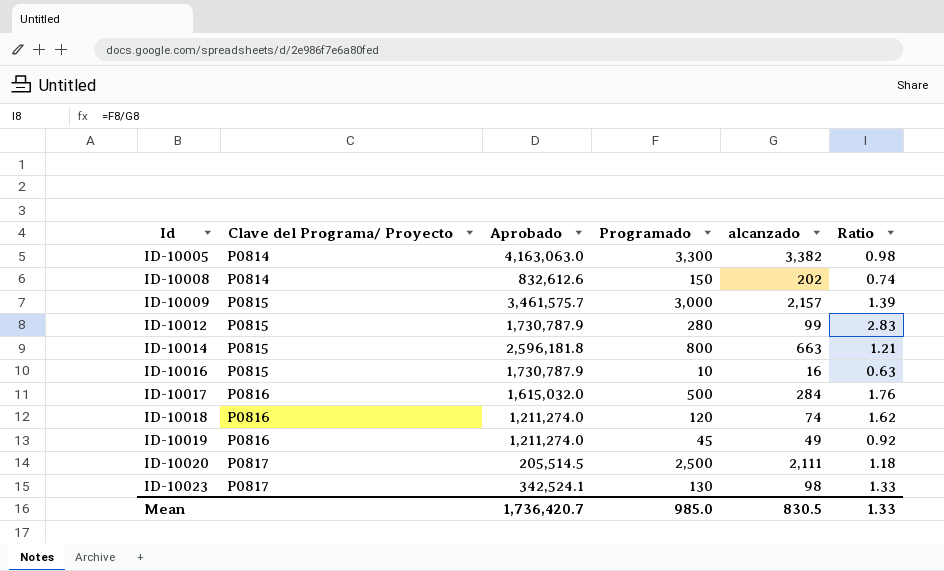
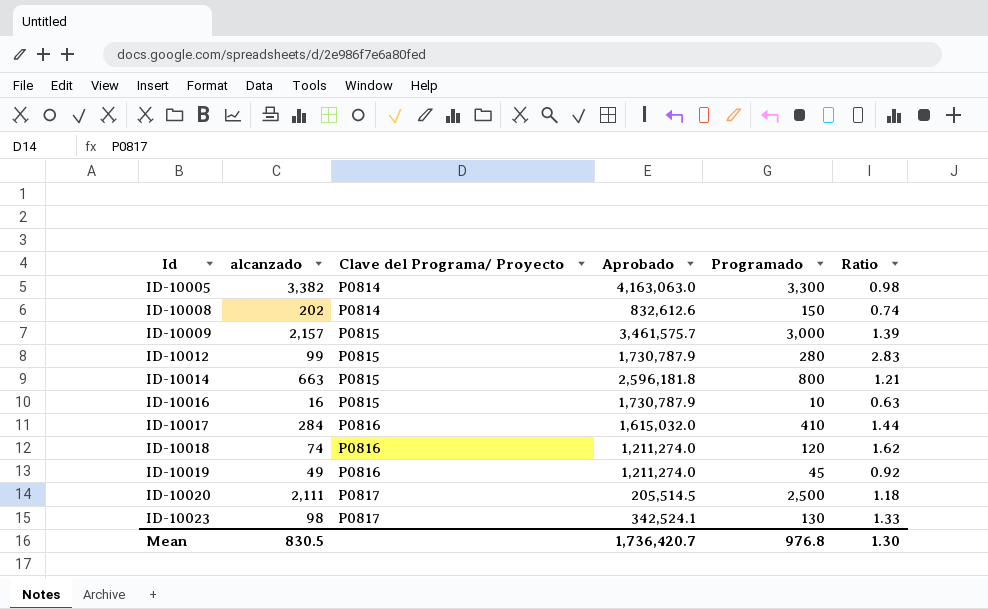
column alcanzado | position: 5 -> 2
ID-10017 | Programado: 500 -> 410
ID-10017 | Ratio: 1.76 -> 1.44
Mean | Programado: 985.0 -> 976.8
Mean | Ratio: 1.33 -> 1.30

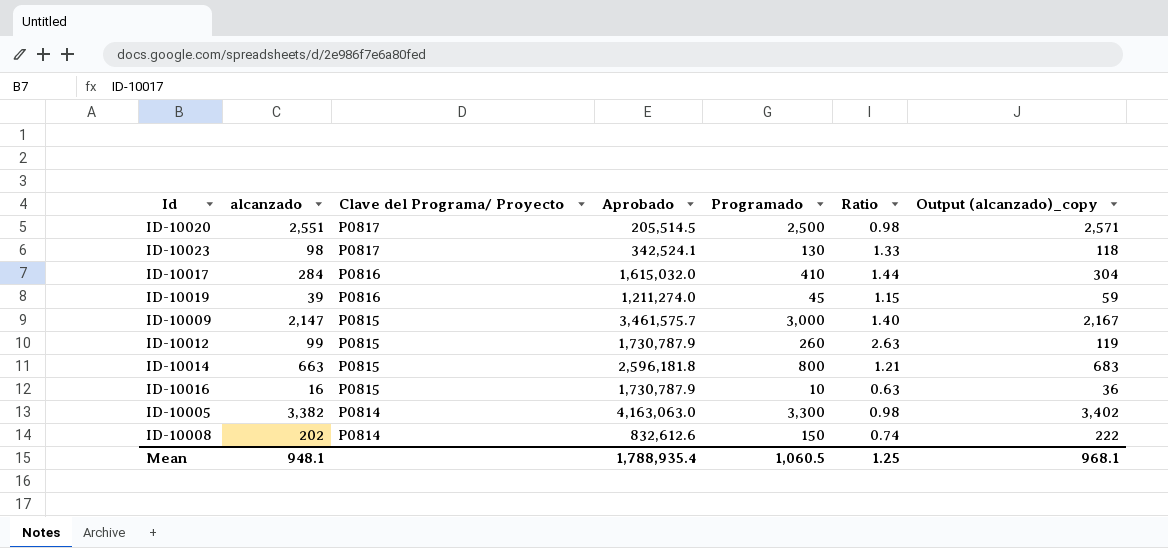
row order: Id ascending -> Clave del Programa/ Proyecto descending
column Output (alcanzado)_copy | formula: none -> [alcanzado] + 20
row ID-10018: 74 | P0816 | 1,211,274.0 | 120 | 1.62 -> none
ID-10020 | alcanzado: 2,111 -> 2,551
ID-10020 | Ratio: 1.18 -> 0.98
ID-10019 | alcanzado: 49 -> 39
ID-10019 | Ratio: 0.92 -> 1.15
ID-10009 | alcanzado: 2,157 -> 2,147
ID-10009 | Ratio: 1.39 -> 1.40
ID-10012 | Programado: 280 -> 260
ID-10012 | Ratio: 2.83 -> 2.63
Mean | alcanzado: 830.5 -> 948.1
Mean | Aprobado: 1,736,420.7 -> 1,788,935.4
Mean | Programado: 976.8 -> 1,060.5
Mean | Ratio: 1.30 -> 1.25

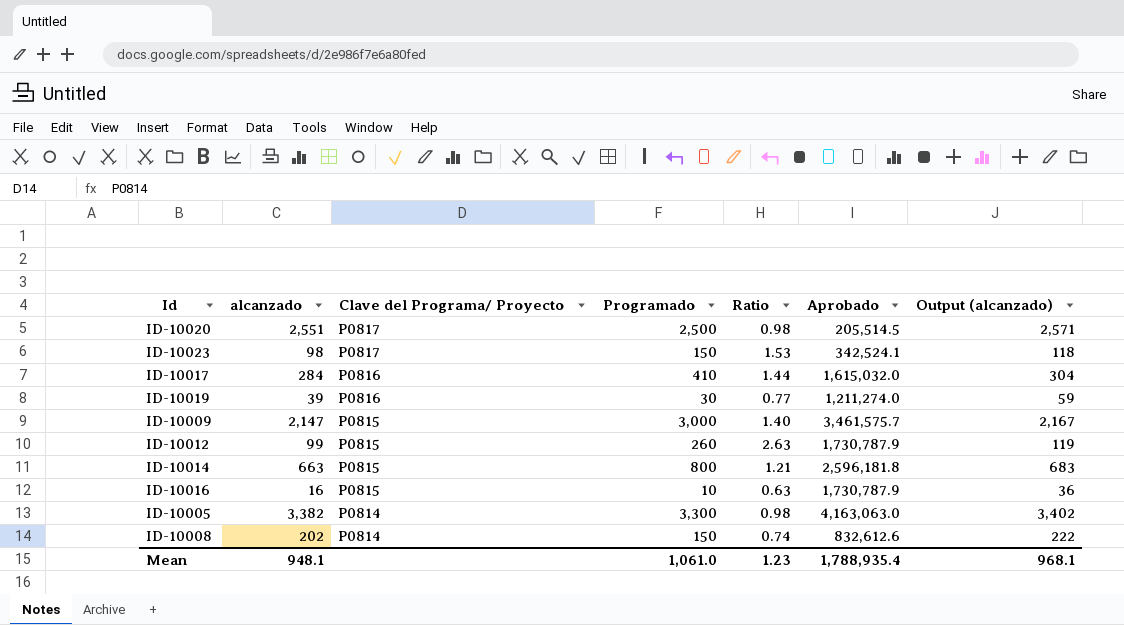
column Aprobado | position: 4 -> 6
column name: Output (alcanzado)_copy -> Output (alcanzado)
ID-10023 | Programado: 130 -> 150
ID-10023 | Ratio: 1.33 -> 1.53
ID-10019 | Programado: 45 -> 30
ID-10019 | Ratio: 1.15 -> 0.77
Mean | Programado: 1,060.5 -> 1,061.0
Mean | Ratio: 1.25 -> 1.23

